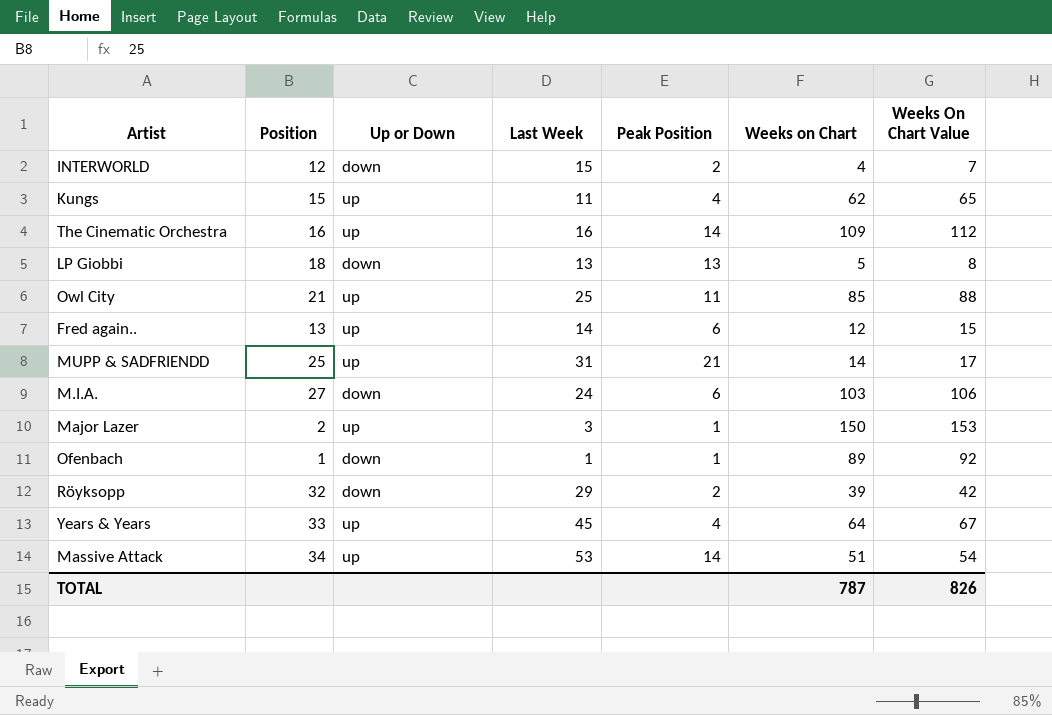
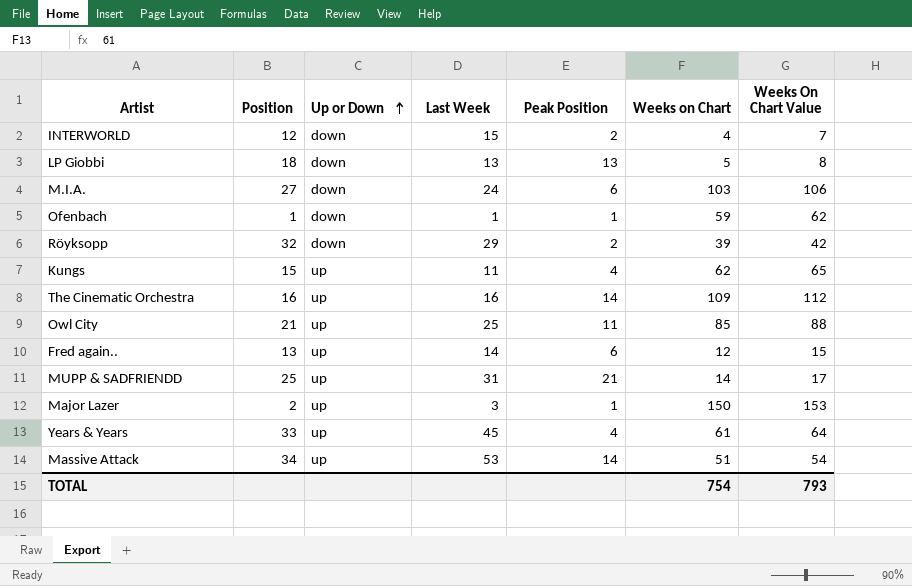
row order: none -> Up or Down ascending
Ofenbach | Weeks on Chart: 89 -> 59
Ofenbach | Weeks On Chart Value: 92 -> 62
Years & Years | Weeks on Chart: 64 -> 61
Years & Years | Weeks On Chart Value: 67 -> 64
TOTAL | Weeks on Chart: 787 -> 754
TOTAL | Weeks On Chart Value: 826 -> 793

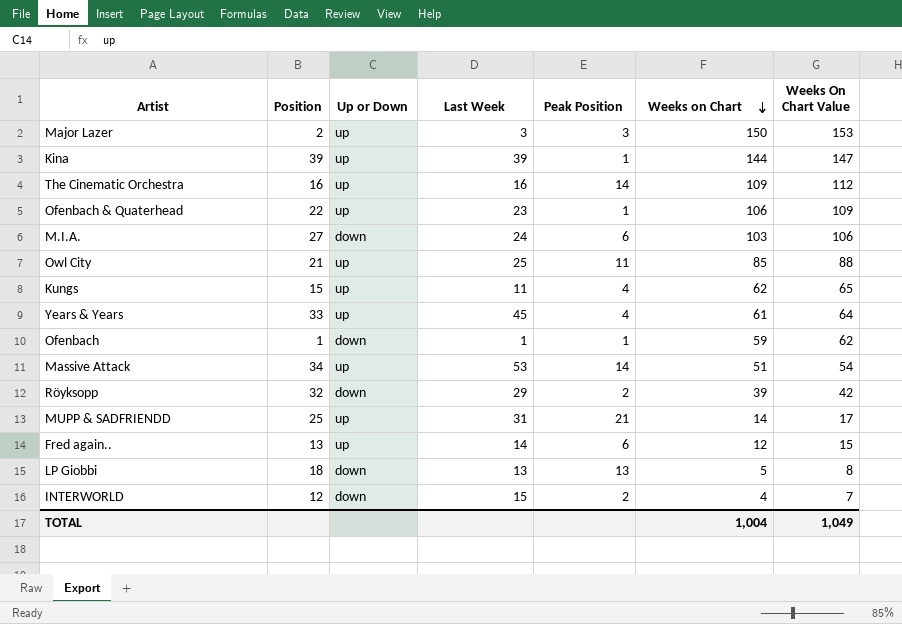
row order: Up or Down ascending -> Weeks on Chart descending
Major Lazer | Peak Position: 1 -> 3
row Kina: none -> 39 | up | 39 | 1 | 144 | 147
row Ofenbach & Quaterhead: none -> 22 | up | 23 | 1 | 106 | 109
TOTAL | Weeks on Chart: 754 -> 1,004
TOTAL | Weeks On Chart Value: 793 -> 1,049

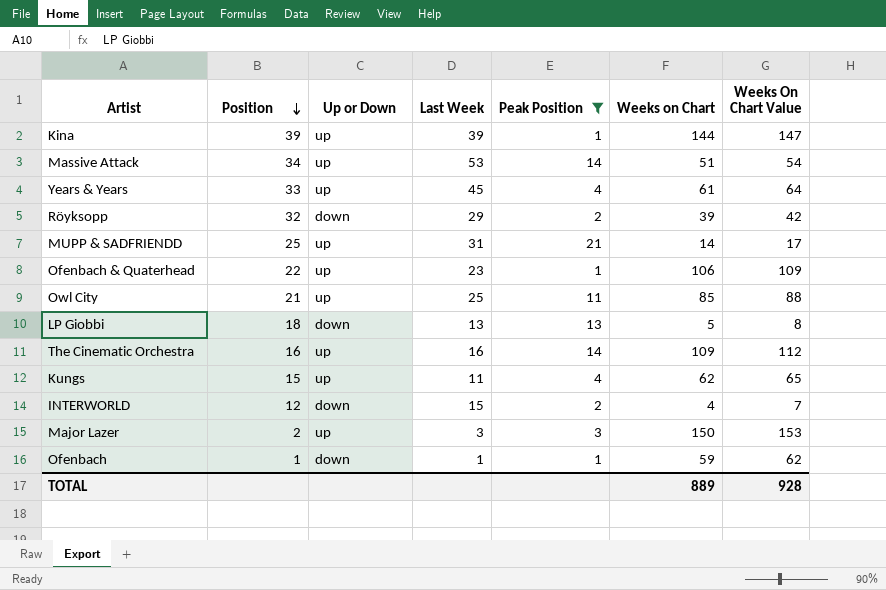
filter: none -> Peak Position != 6
row order: Weeks on Chart descending -> Position descending
TOTAL | Weeks on Chart: 1,004 -> 889
TOTAL | Weeks On Chart Value: 1,049 -> 928

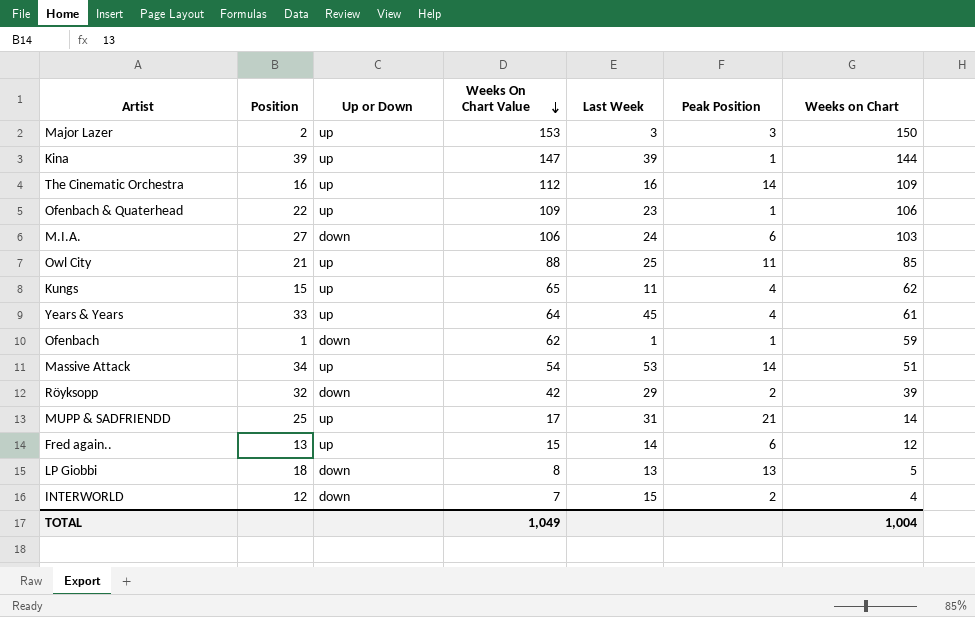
filter: Peak Position != 6 -> none
row order: Position descending -> Weeks On Chart Value descending
column Weeks On Chart Value | position: 7 -> 4
TOTAL | Weeks On Chart Value: 928 -> 1,049
TOTAL | Weeks on Chart: 889 -> 1,004

